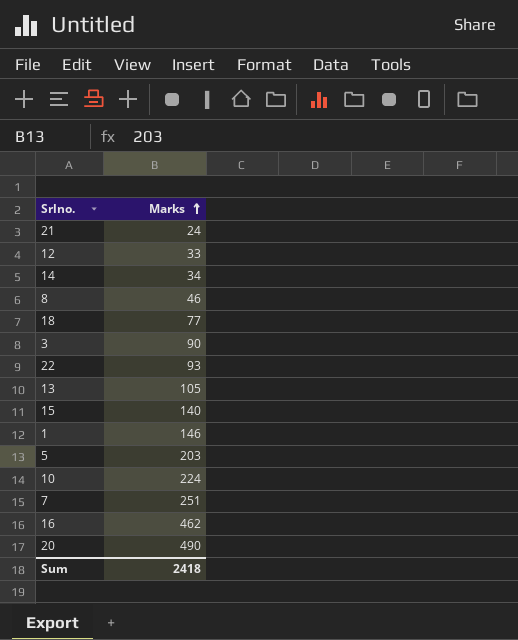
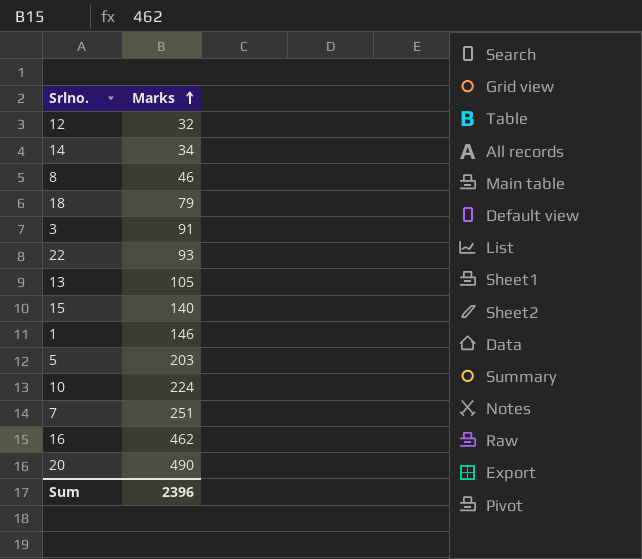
row 21: 24 -> none
12 | Marks: 33 -> 32
18 | Marks: 77 -> 79
3 | Marks: 90 -> 91
Sum | Marks: 2418 -> 2396

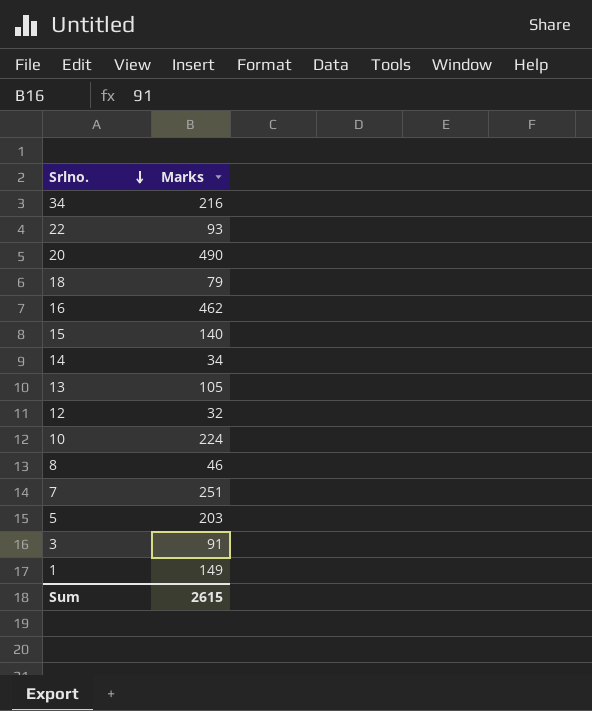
row order: Marks ascending -> Srlno. descending
row 34: none -> 216
1 | Marks: 146 -> 149
Sum | Marks: 2396 -> 2615

